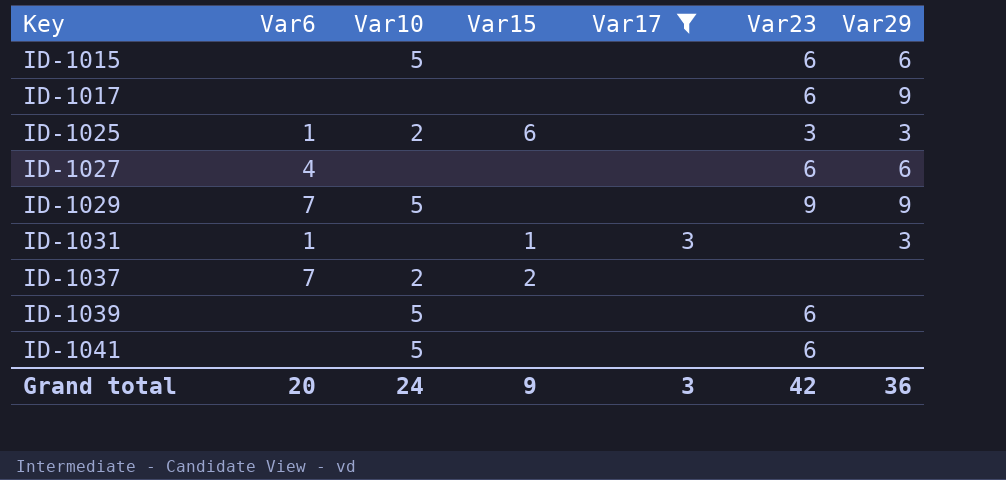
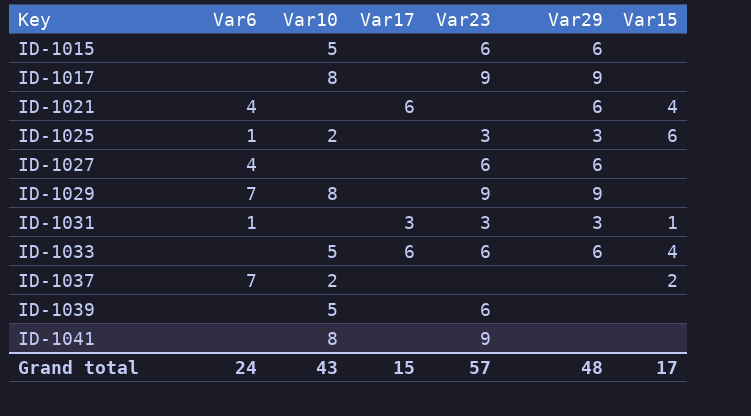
filter: Var17 != 6 -> none
column Var15 | position: 4 -> 7
ID-1017 | Var10: none -> 8
ID-1017 | Var23: 6 -> 9
ID-1029 | Var10: 5 -> 8
ID-1031 | Var23: none -> 3
ID-1041 | Var10: 5 -> 8
ID-1041 | Var23: 6 -> 9
Grand total | Var6: 20 -> 24
Grand total | Var10: 24 -> 43
Grand total | Var17: 3 -> 15
Grand total | Var23: 42 -> 57
Grand total | Var29: 36 -> 48
Grand total | Var15: 9 -> 17

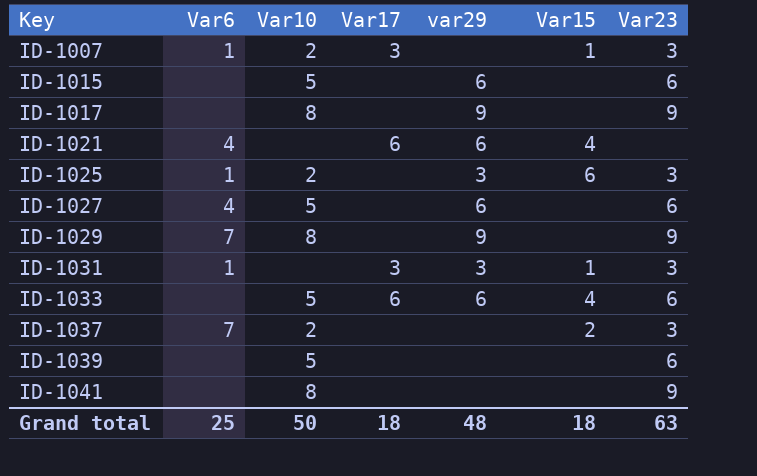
column name: Var29 -> var29
column Var23 | position: 5 -> 7
row ID-1007: none -> 1 | 2 | 3 | none | 1 | 3
ID-1027 | Var10: none -> 5
ID-1037 | Var23: none -> 3
Grand total | Var6: 24 -> 25
Grand total | Var10: 43 -> 50
Grand total | Var17: 15 -> 18
Grand total | Var15: 17 -> 18
Grand total | Var23: 57 -> 63

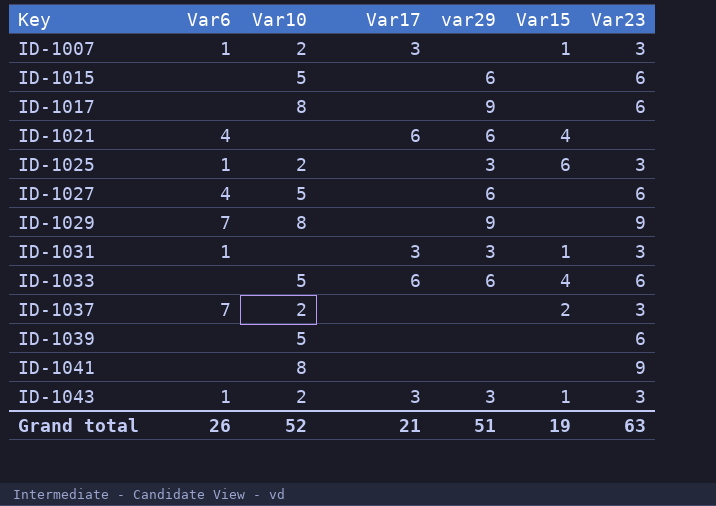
ID-1017 | Var23: 9 -> 6
row ID-1043: none -> 1 | 2 | 3 | 3 | 1 | 3
Grand total | Var6: 25 -> 26
Grand total | Var10: 50 -> 52
Grand total | Var17: 18 -> 21
Grand total | var29: 48 -> 51
Grand total | Var15: 18 -> 19

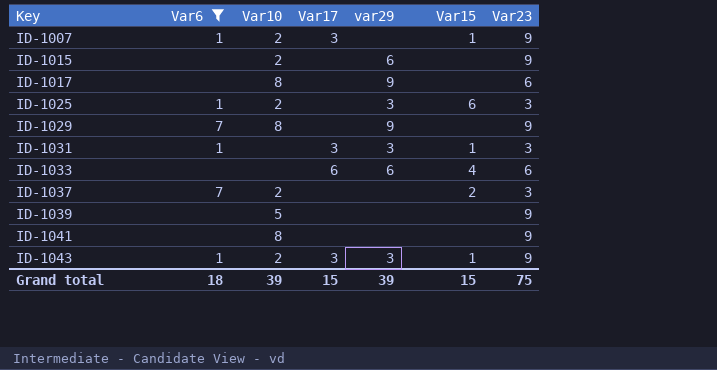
filter: none -> Var6 != 4
ID-1007 | Var23: 3 -> 9
ID-1015 | Var10: 5 -> 2
ID-1015 | Var23: 6 -> 9
ID-1033 | Var10: 5 -> none
ID-1039 | Var23: 6 -> 9
ID-1043 | Var23: 3 -> 9
Grand total | Var6: 26 -> 18
Grand total | Var10: 52 -> 39
Grand total | Var17: 21 -> 15
Grand total | var29: 51 -> 39
Grand total | Var15: 19 -> 15
Grand total | Var23: 63 -> 75

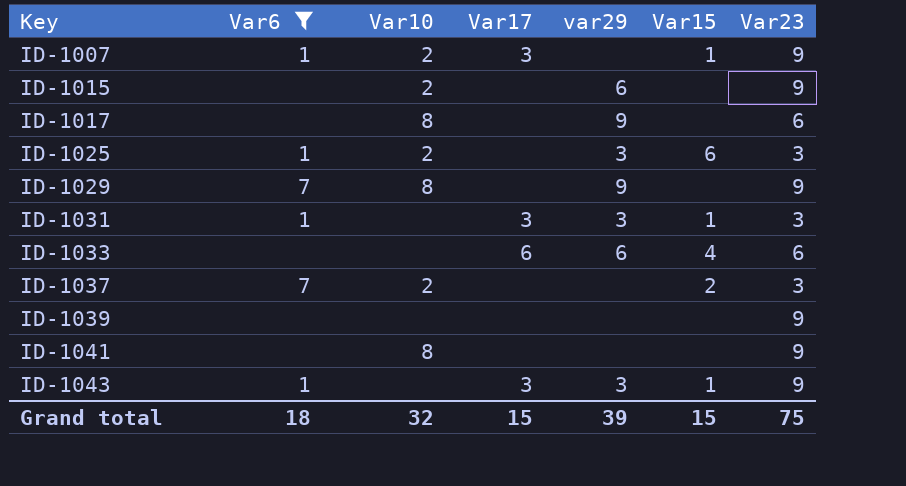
ID-1039 | Var10: 5 -> none
ID-1043 | Var10: 2 -> none
Grand total | Var10: 39 -> 32

